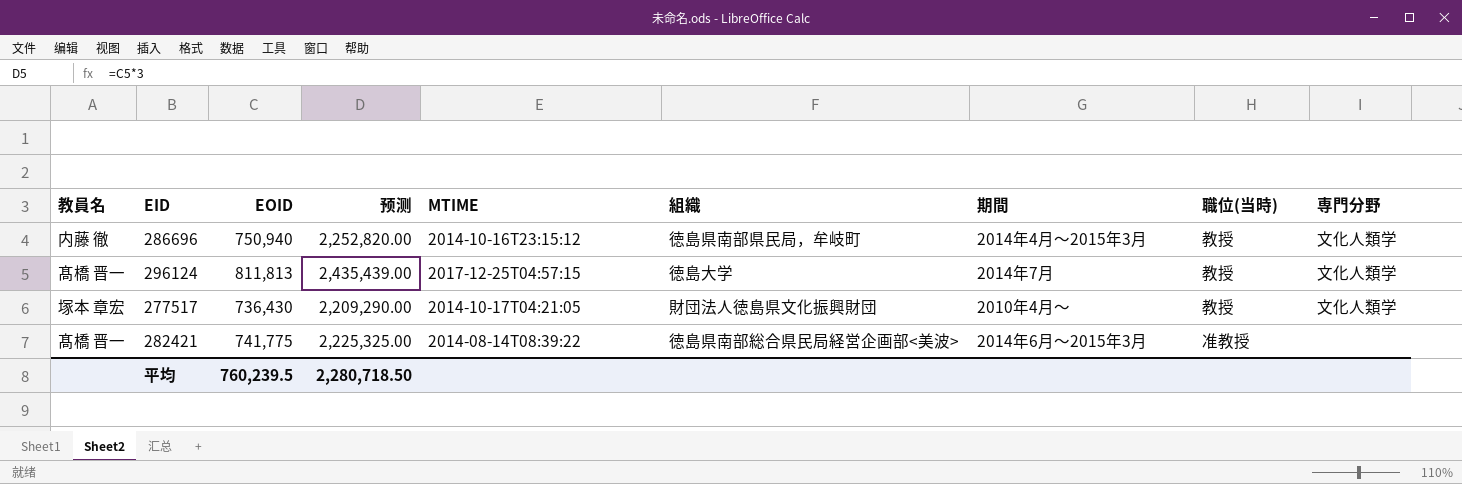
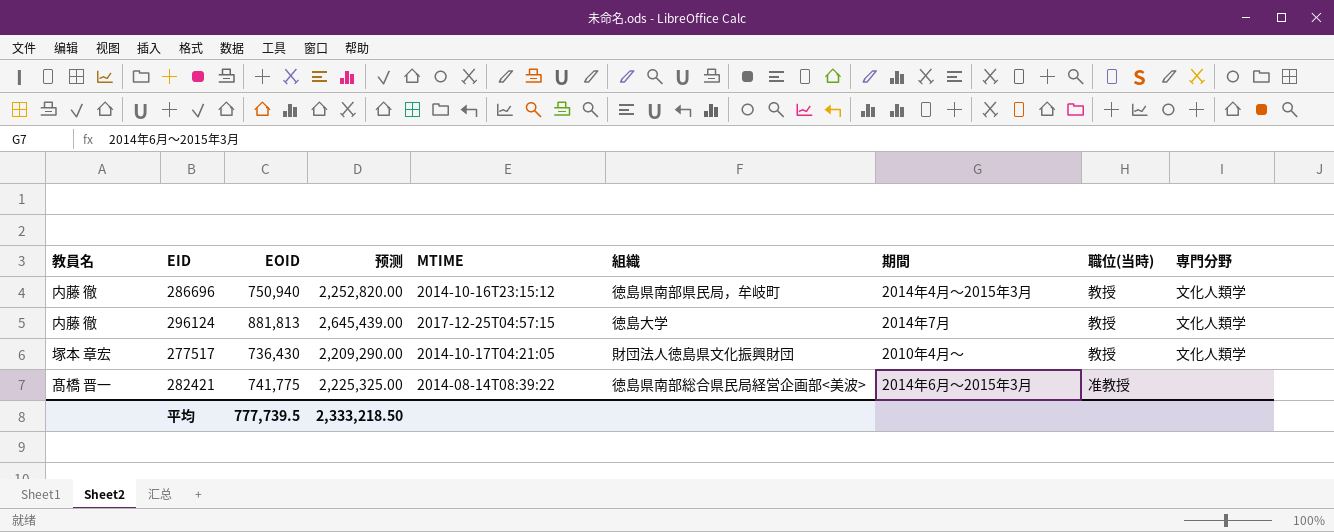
296124 | 教員名: 髙橋 晋一 -> 内藤 徹
296124 | EOID: 811,813 -> 881,813
296124 | 预测: 2,435,439.00 -> 2,645,439.00
平均 | EOID: 760,239.5 -> 777,739.5
平均 | 预测: 2,280,718.50 -> 2,333,218.50

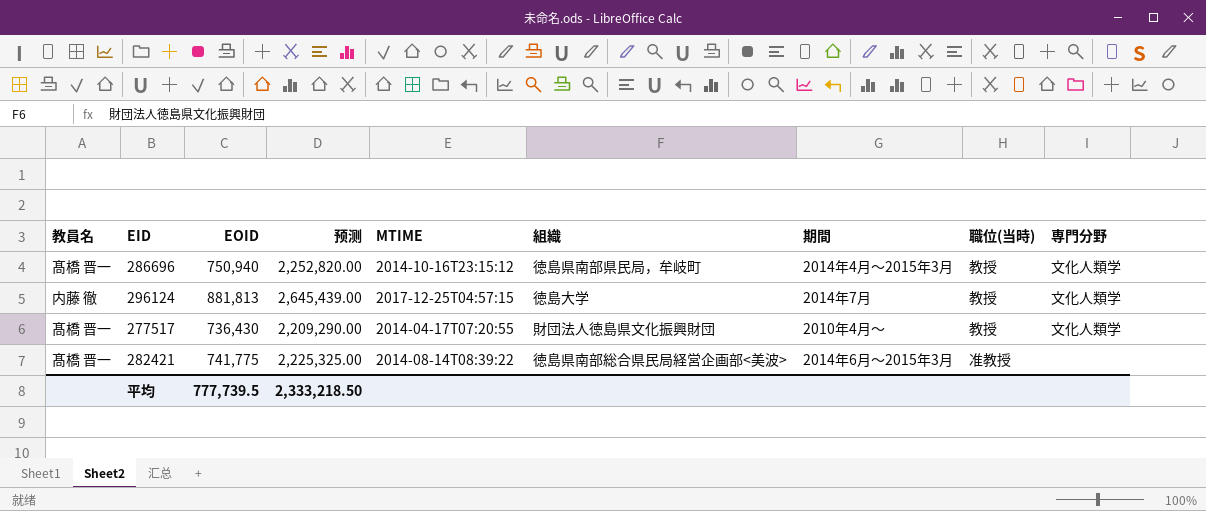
286696 | 教員名: 内藤 徹 -> 髙橋 晋一
277517 | 教員名: 塚本 章宏 -> 髙橋 晋一
277517 | MTIME: 2014-10-17T04:21:05 -> 2014-04-17T07:20:55

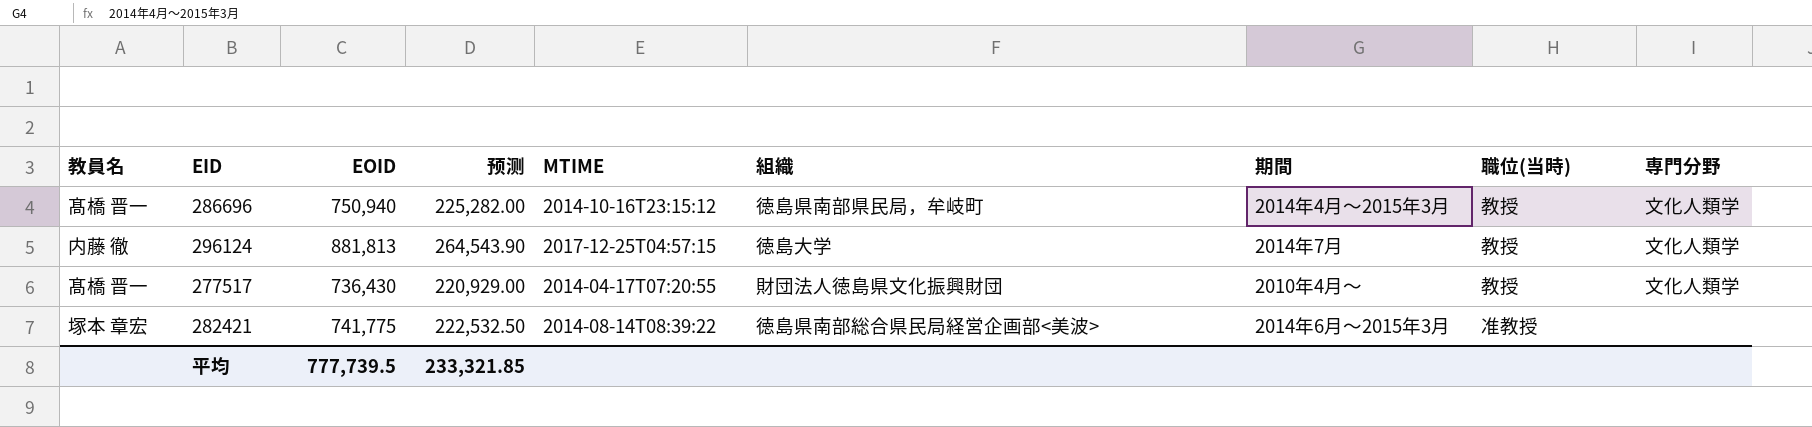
column 预测 | formula: [EOID] * 3 -> [EOID] * 0.3
282421 | 教員名: 髙橋 晋一 -> 塚本 章宏
平均 | 预测: 2,333,218.50 -> 233,321.85

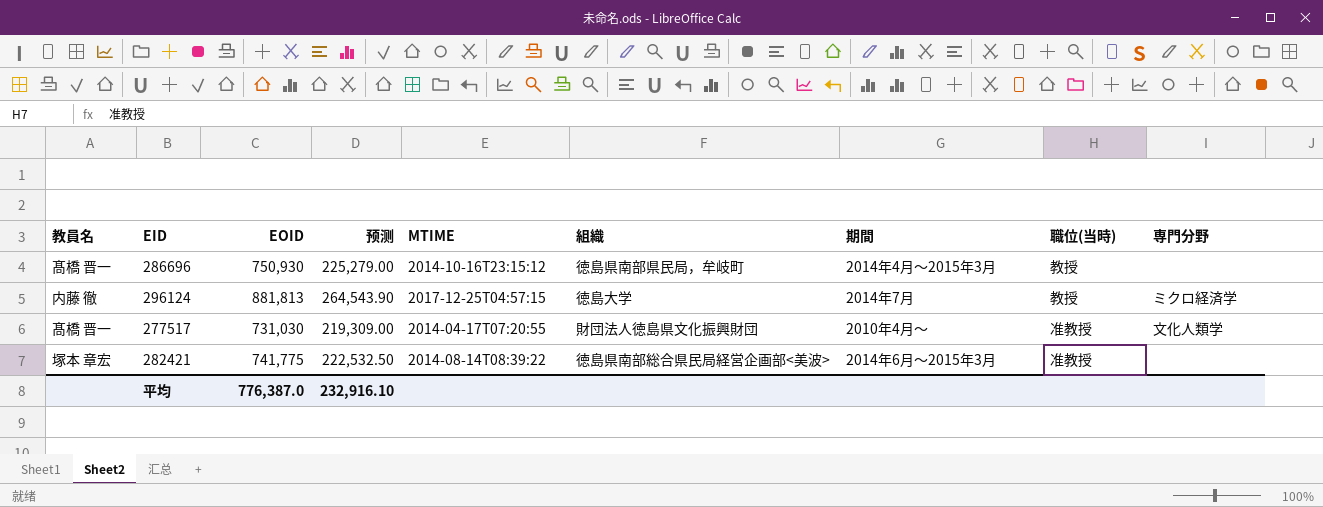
286696 | EOID: 750,940 -> 750,930
286696 | 预测: 225,282.00 -> 225,279.00
286696 | 専門分野: 文化人類学 -> none
296124 | 専門分野: 文化人類学 -> ミクロ経済学
277517 | EOID: 736,430 -> 731,030
277517 | 预测: 220,929.00 -> 219,309.00
277517 | 職位(当時): 教授 -> 准教授
平均 | EOID: 777,739.5 -> 776,387.0
平均 | 预测: 233,321.85 -> 232,916.10

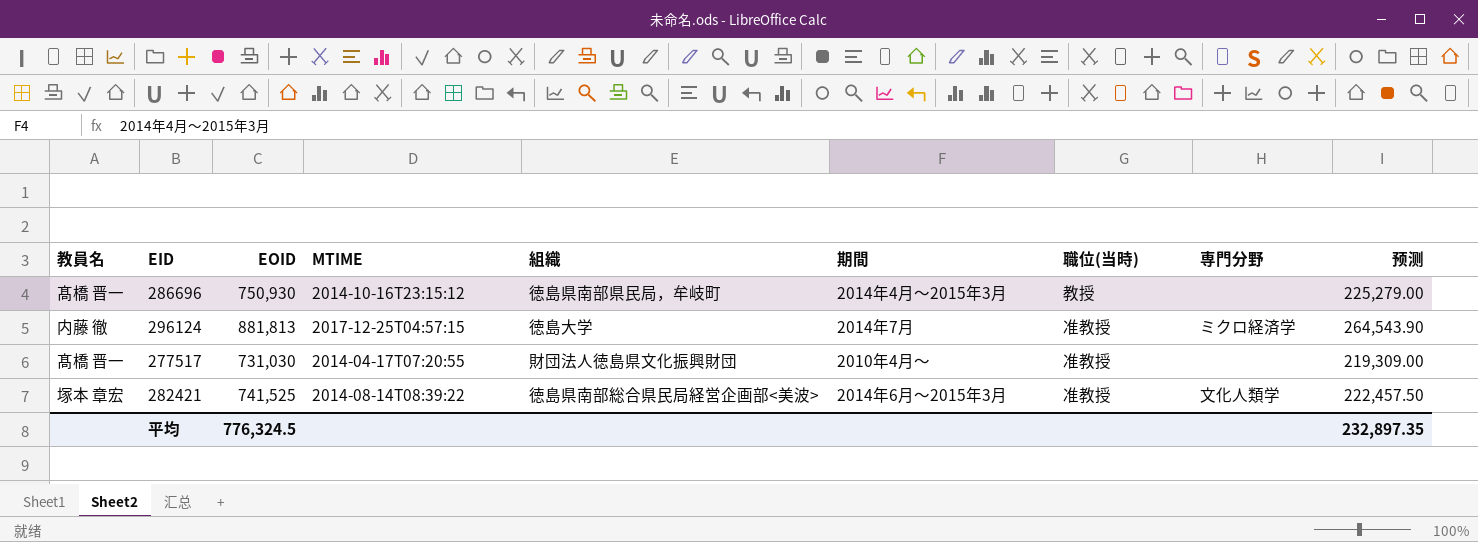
column 预测 | position: 4 -> 9
296124 | 職位(当時): 教授 -> 准教授
277517 | 専門分野: 文化人類学 -> none
282421 | EOID: 741,775 -> 741,525
282421 | 専門分野: none -> 文化人類学
282421 | 预测: 222,532.50 -> 222,457.50
平均 | EOID: 776,387.0 -> 776,324.5
平均 | 预测: 232,916.10 -> 232,897.35

